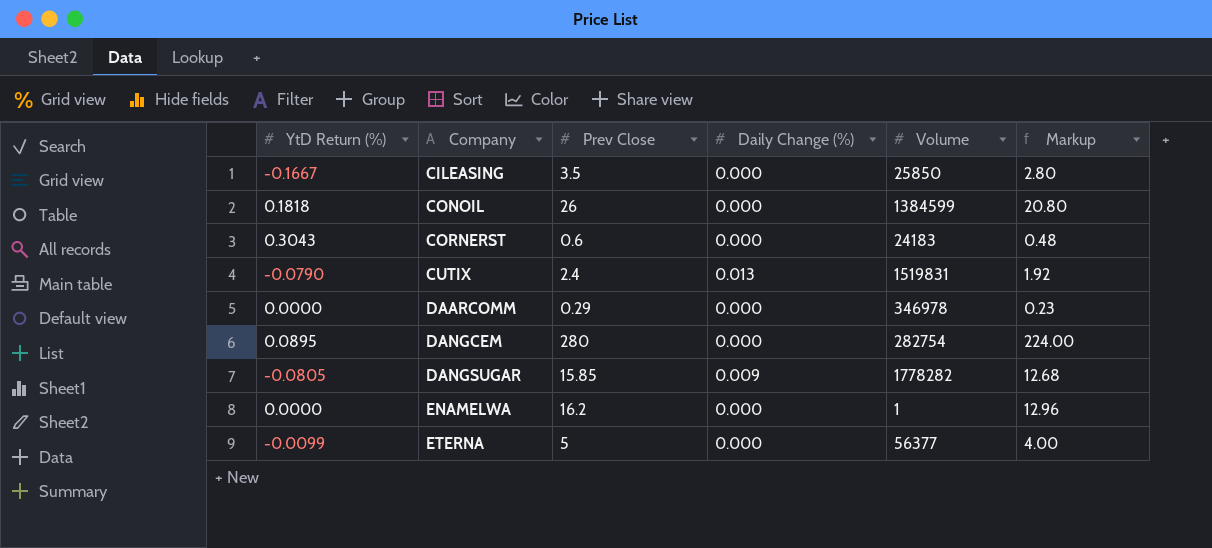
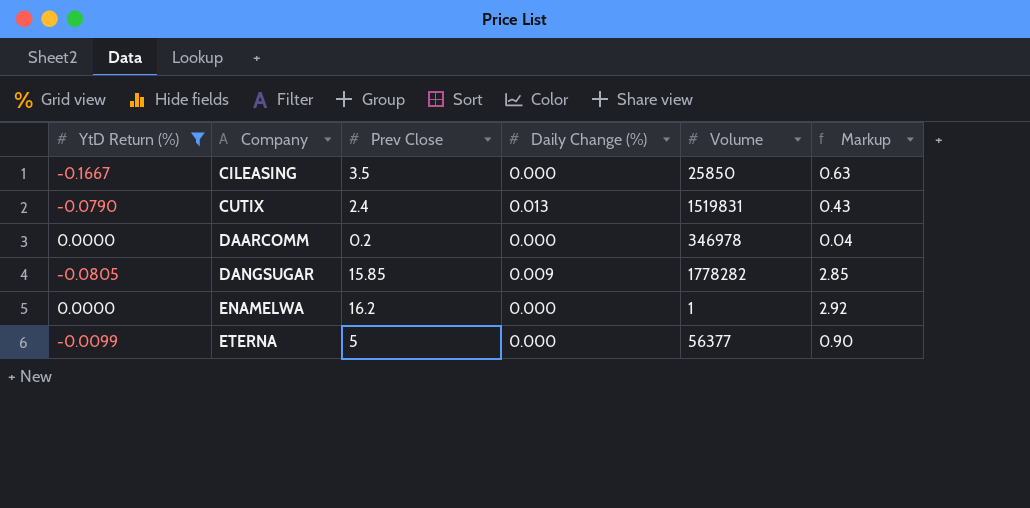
filter: none -> YtD Return (%) <= 0.0000
column Markup | formula: [Prev Close] * 0.8 -> [Prev Close] * 0.18
DAARCOMM | Prev Close: 0.29 -> 0.2

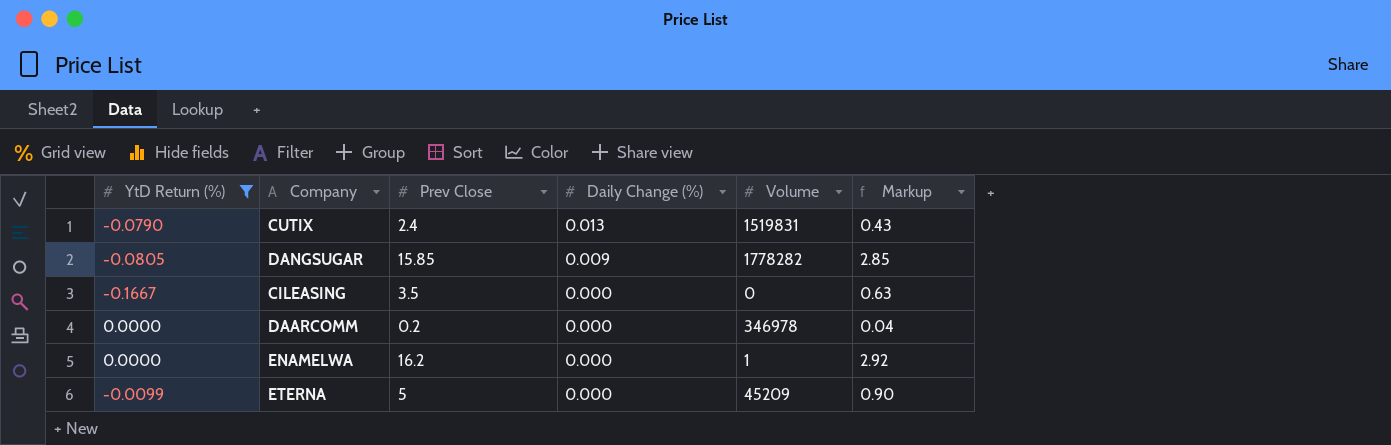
row order: Company ascending -> Daily Change (%) descending
CILEASING | Volume: 25850 -> 0
ETERNA | Volume: 56377 -> 45209

